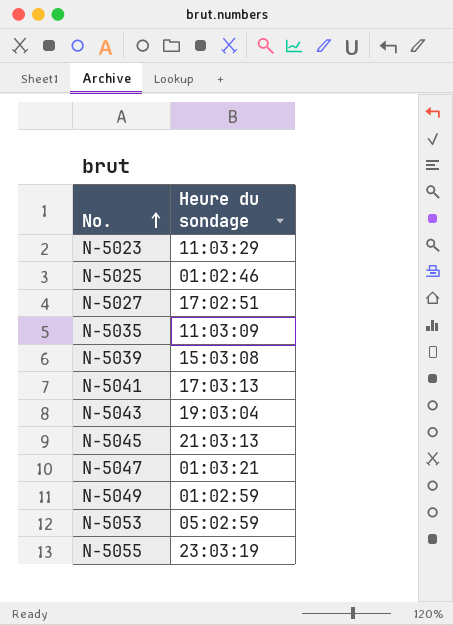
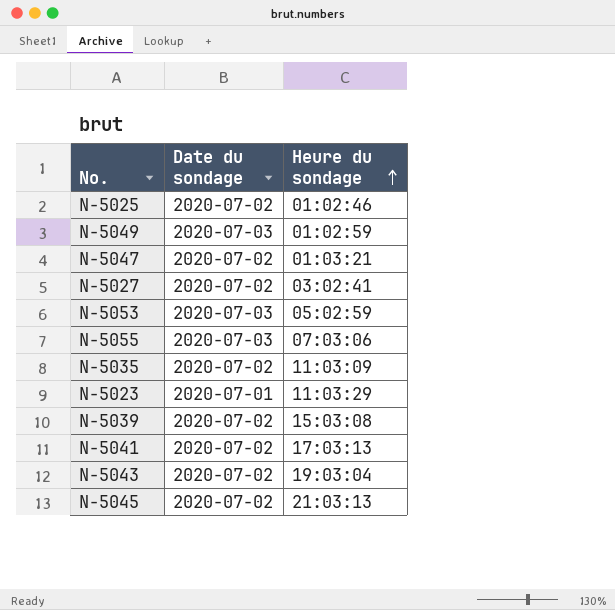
row order: No. ascending -> Heure du sondage ascending
column Date du sondage | position: none -> 2
N-5027 | Heure du sondage: 17:02:51 -> 03:02:41
N-5055 | Heure du sondage: 23:03:19 -> 07:03:06

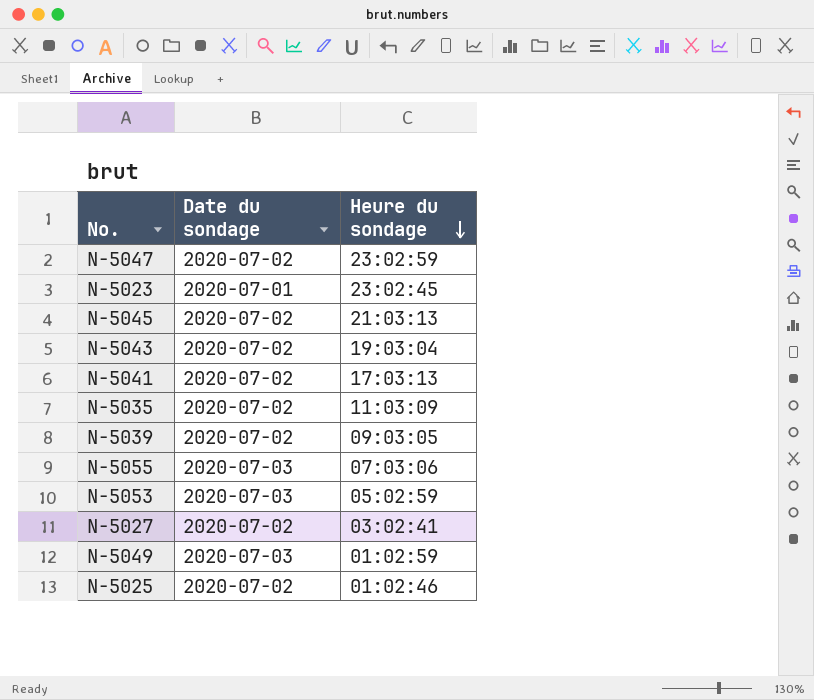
row order: Heure du sondage ascending -> Heure du sondage descending
N-5047 | Heure du sondage: 01:03:21 -> 23:02:59
N-5023 | Heure du sondage: 11:03:29 -> 23:02:45
N-5039 | Heure du sondage: 15:03:08 -> 09:03:05

